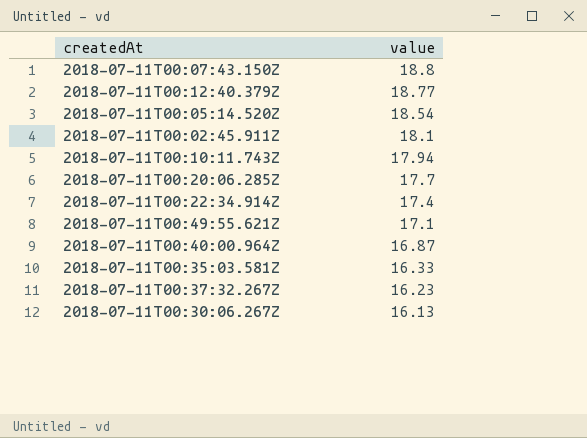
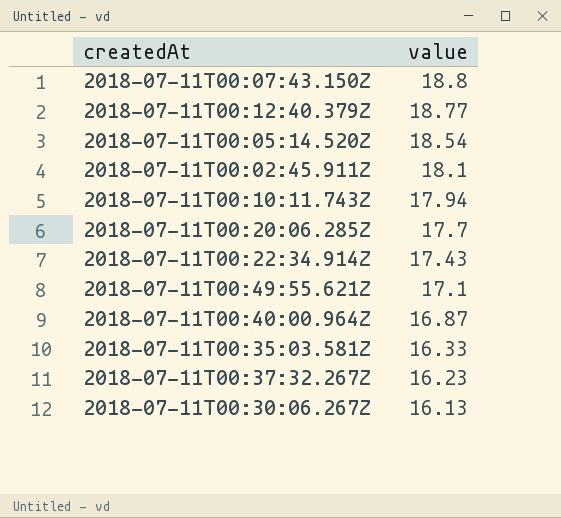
2018-07-11T00:22:34.914Z | value: 17.4 -> 17.43

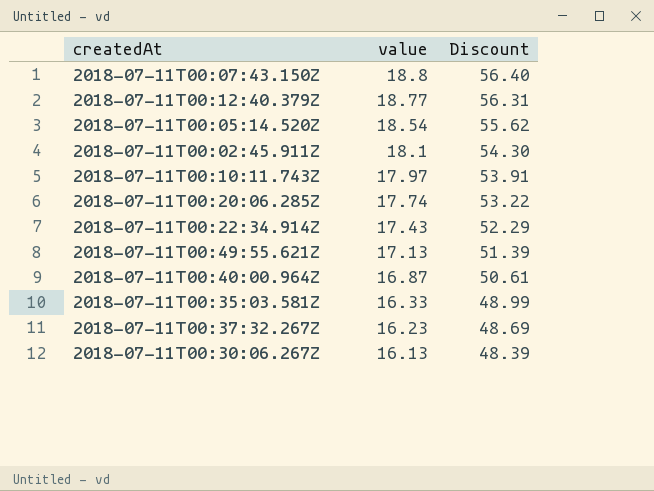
column Discount | formula: none -> [value] * 3
2018-07-11T00:10:11.743Z | value: 17.94 -> 17.97
2018-07-11T00:20:06.285Z | value: 17.7 -> 17.74
2018-07-11T00:49:55.621Z | value: 17.1 -> 17.13

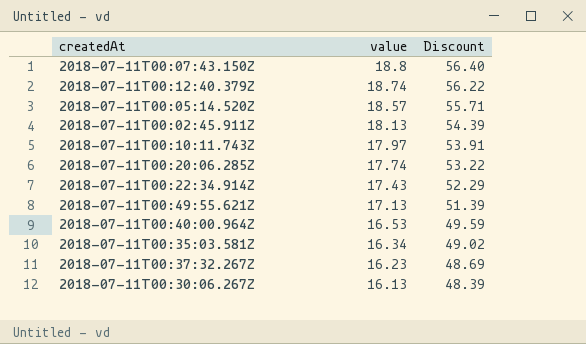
2018-07-11T00:12:40.379Z | value: 18.77 -> 18.74
2018-07-11T00:12:40.379Z | Discount: 56.31 -> 56.22
2018-07-11T00:05:14.520Z | value: 18.54 -> 18.57
2018-07-11T00:05:14.520Z | Discount: 55.62 -> 55.71
2018-07-11T00:02:45.911Z | value: 18.1 -> 18.13
2018-07-11T00:02:45.911Z | Discount: 54.30 -> 54.39
2018-07-11T00:40:00.964Z | value: 16.87 -> 16.53
2018-07-11T00:40:00.964Z | Discount: 50.61 -> 49.59
2018-07-11T00:35:03.581Z | value: 16.33 -> 16.34
2018-07-11T00:35:03.581Z | Discount: 48.99 -> 49.02

